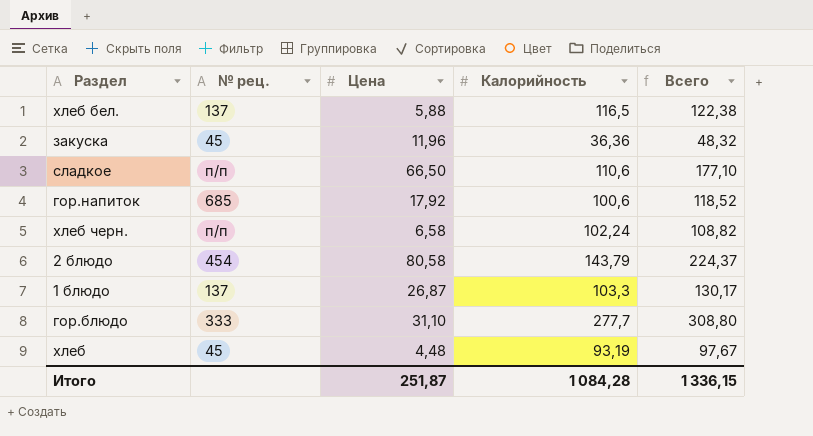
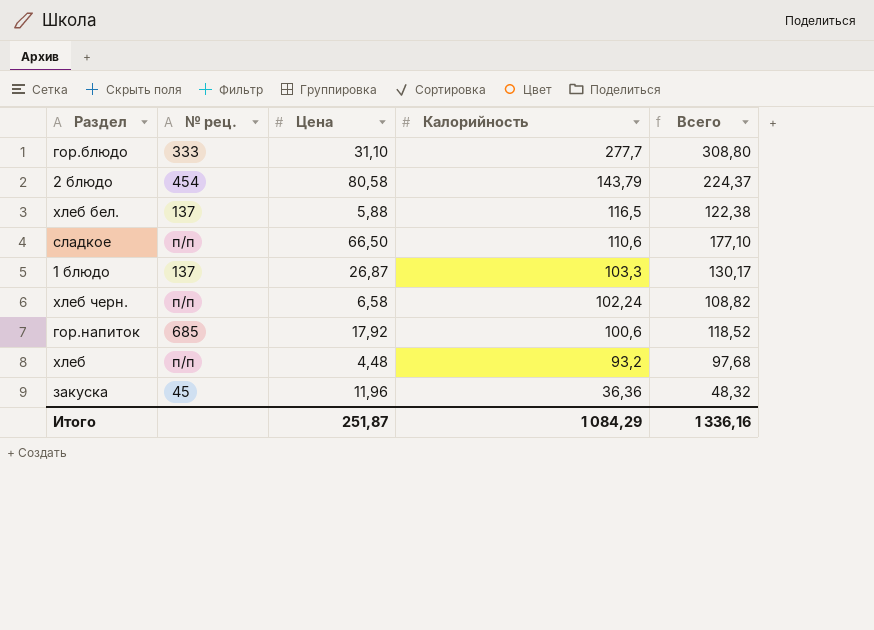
row order: none -> Калорийность descending
хлеб | № рец.: 45 -> п/п
хлеб | Калорийность: 93,19 -> 93,2
хлеб | Всего: 97,67 -> 97,68
Итого | Калорийность: 1 084,28 -> 1 084,29
Итого | Всего: 1 336,15 -> 1 336,16

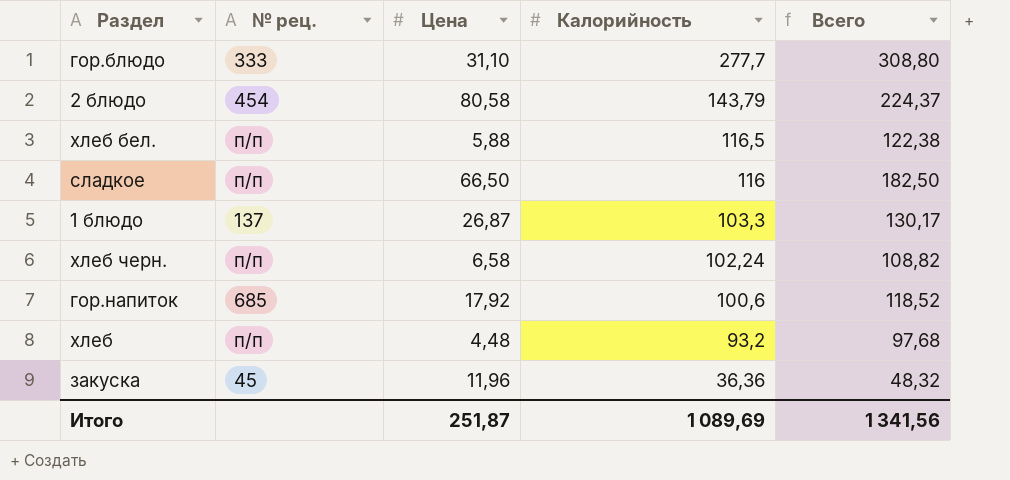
хлеб бел. | № рец.: 137 -> п/п
сладкое | Калорийность: 110,6 -> 116
сладкое | Всего: 177,10 -> 182,50
Итого | Калорийность: 1 084,29 -> 1 089,69
Итого | Всего: 1 336,16 -> 1 341,56

